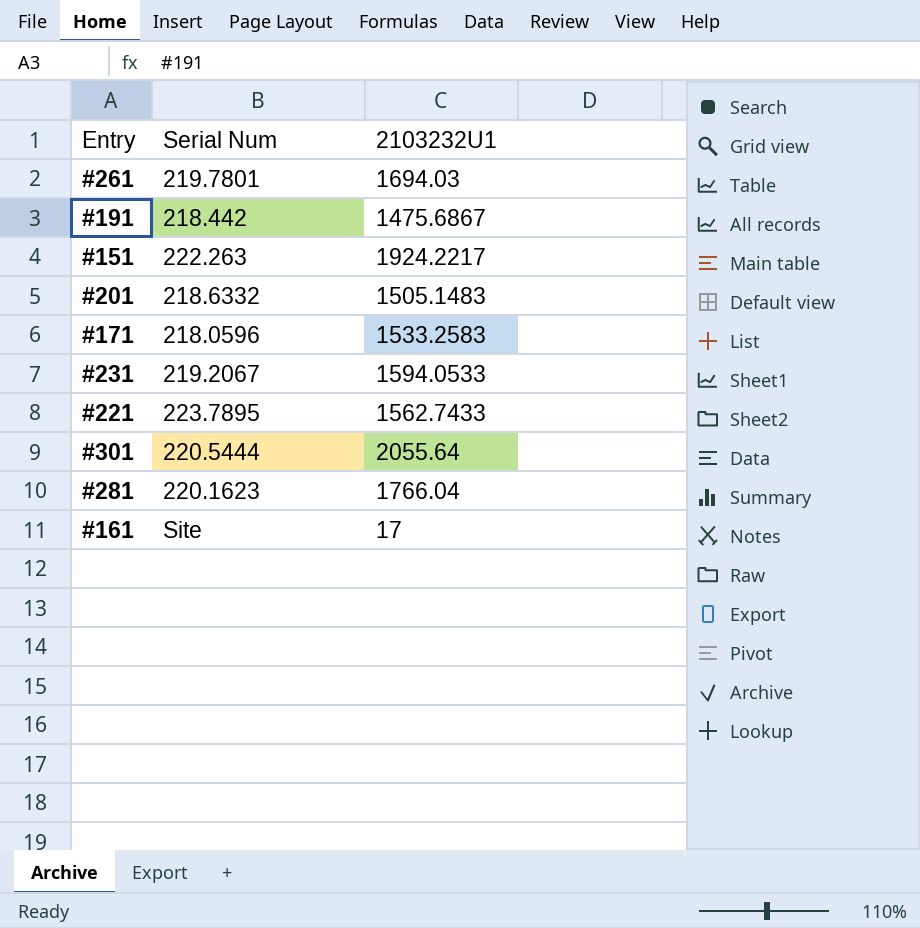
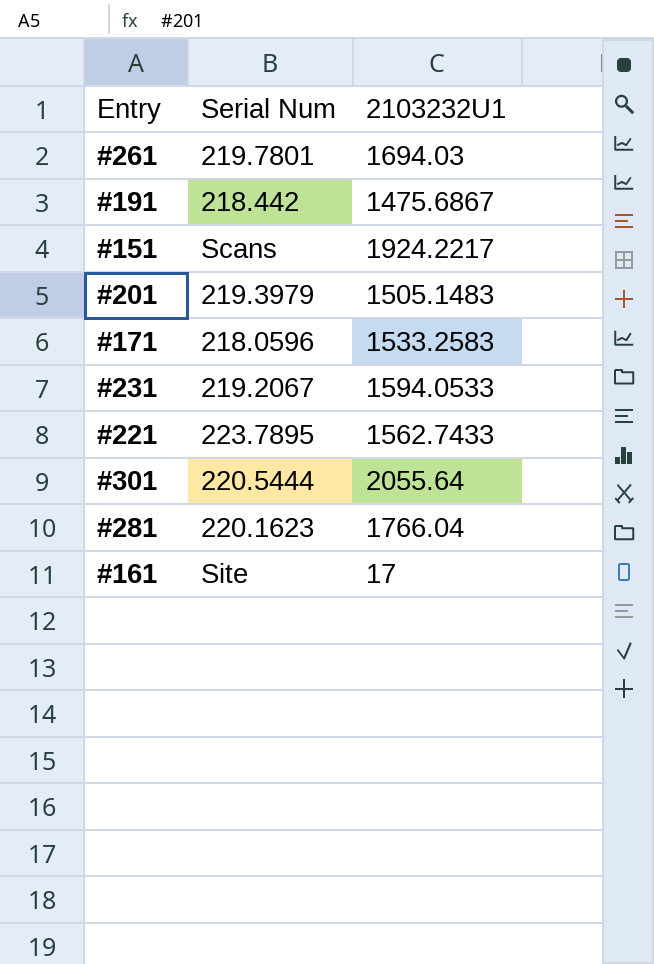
#151 | Serial Num: 222.263 -> Scans
#201 | Serial Num: 218.6332 -> 219.3979

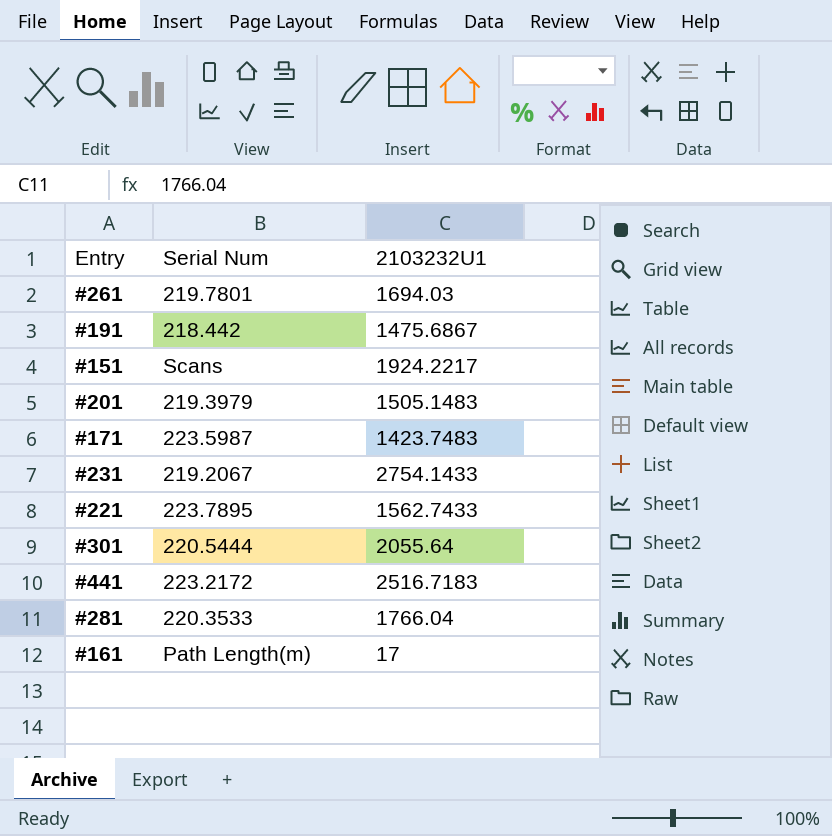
#171 | Serial Num: 218.0596 -> 223.5987
#171 | 2103232U1: 1533.2583 -> 1423.7483
#231 | 2103232U1: 1594.0533 -> 2754.1433
row #441: none -> 223.2172 | 2516.7183
#281 | Serial Num: 220.1623 -> 220.3533
#161 | Serial Num: Site -> Path Length(m)

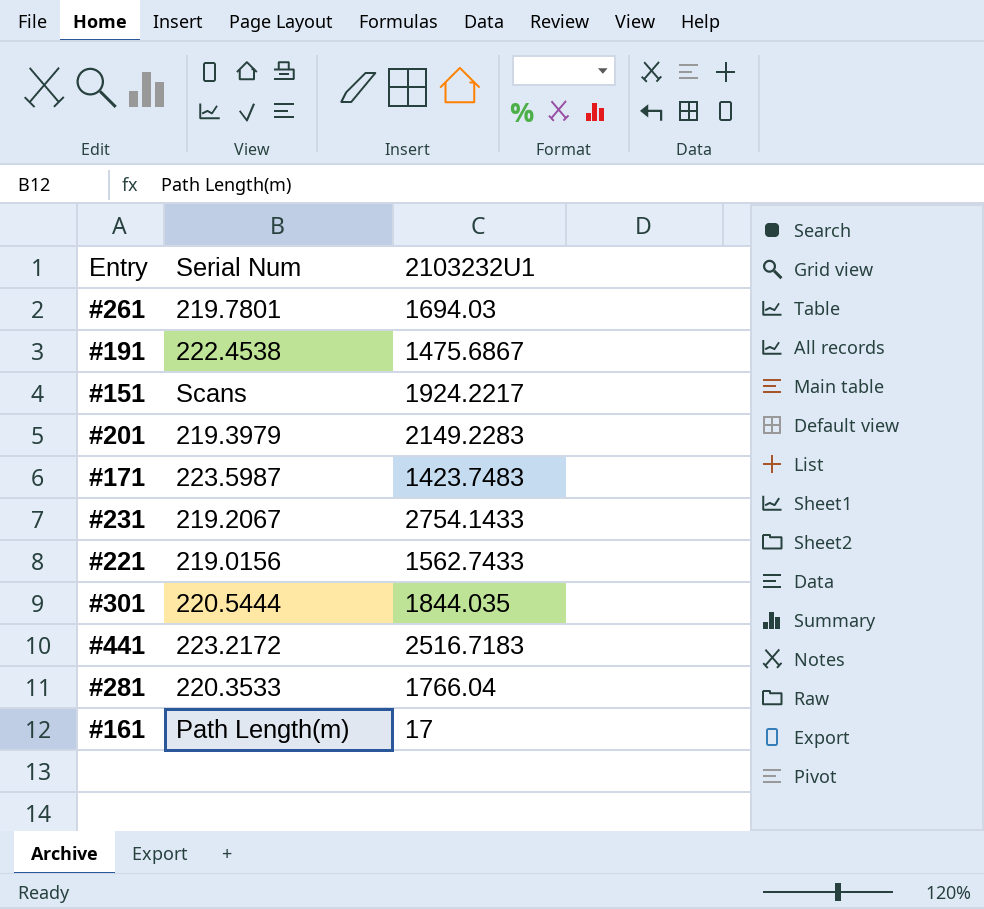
#191 | Serial Num: 218.442 -> 222.4538
#201 | 2103232U1: 1505.1483 -> 2149.2283
#221 | Serial Num: 223.7895 -> 219.0156
#301 | 2103232U1: 2055.64 -> 1844.035

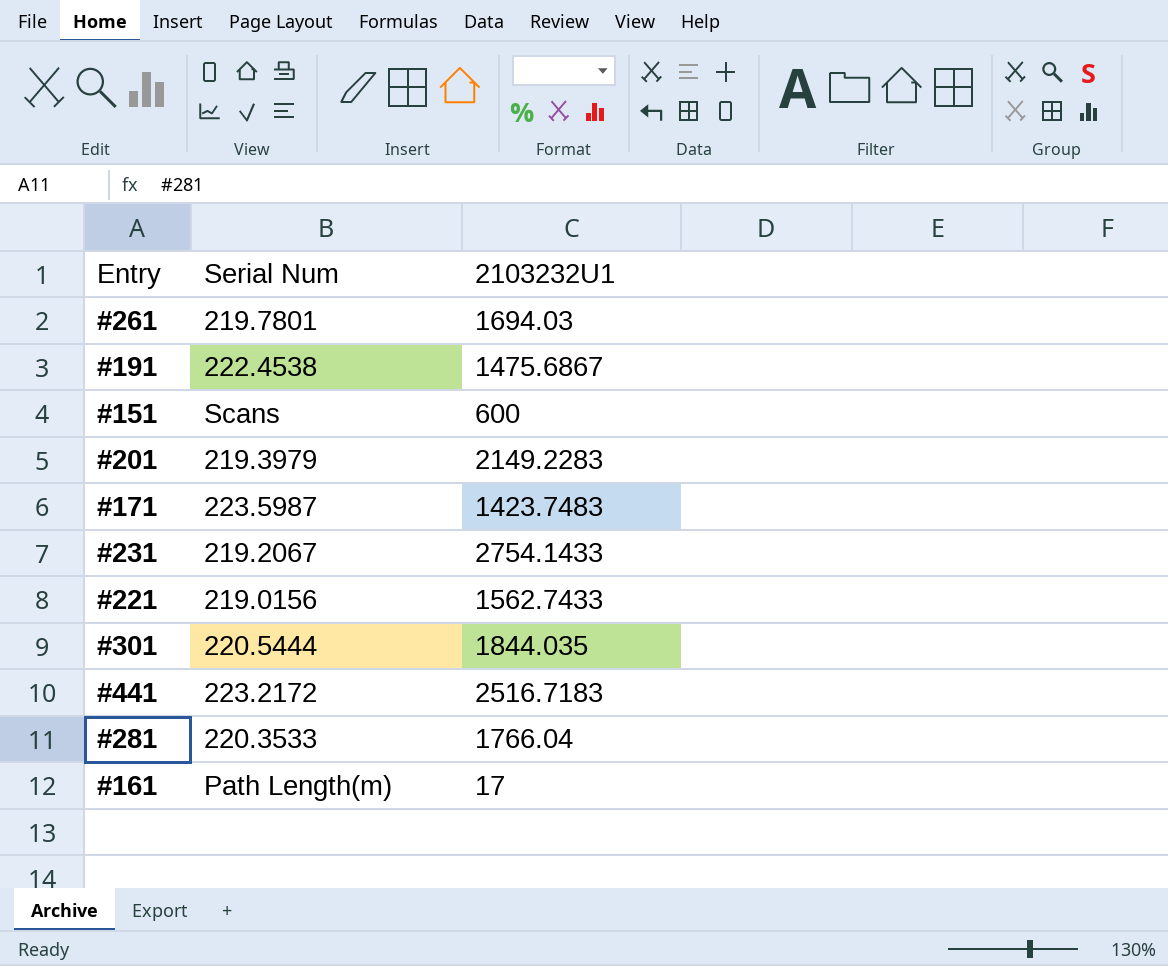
#151 | 2103232U1: 1924.2217 -> 600

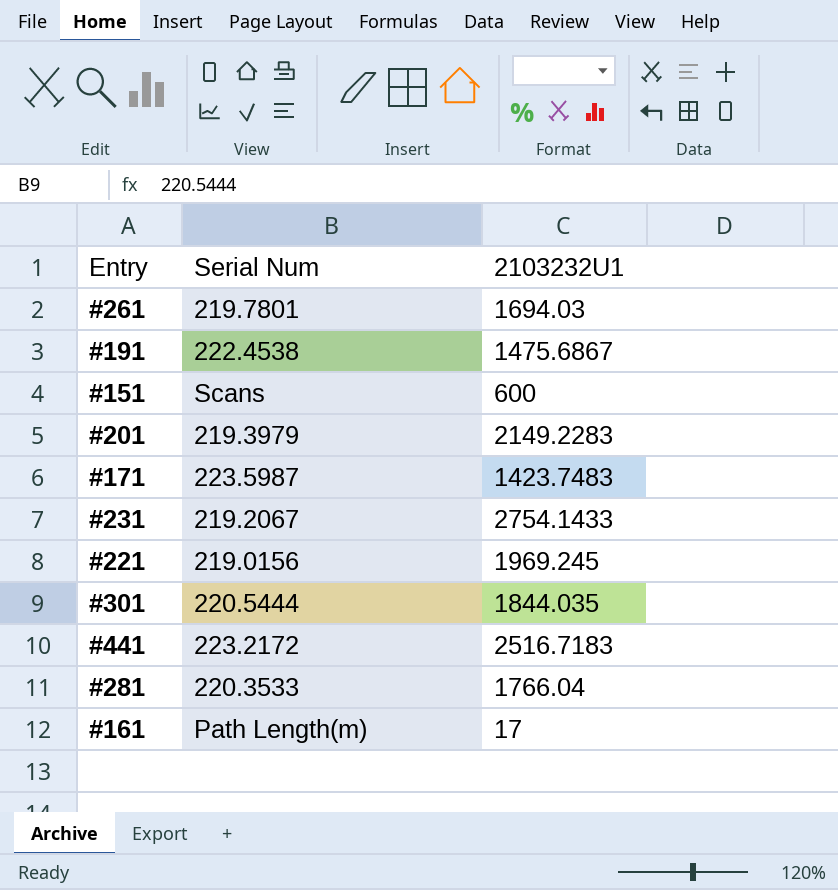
#221 | 2103232U1: 1562.7433 -> 1969.245

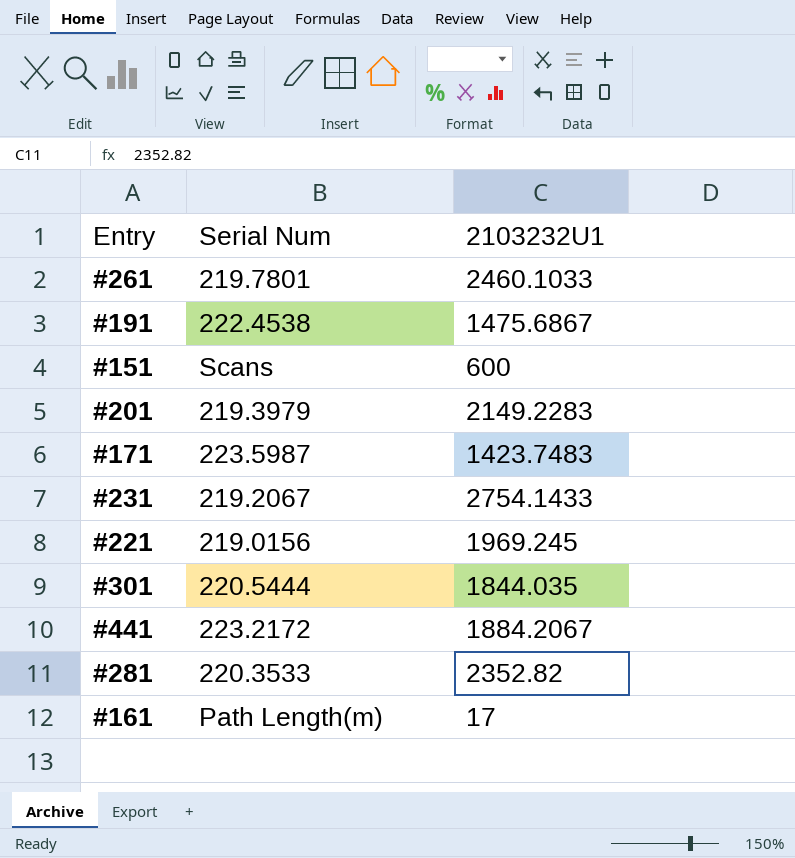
#261 | 2103232U1: 1694.03 -> 2460.1033
#441 | 2103232U1: 2516.7183 -> 1884.2067
#281 | 2103232U1: 1766.04 -> 2352.82

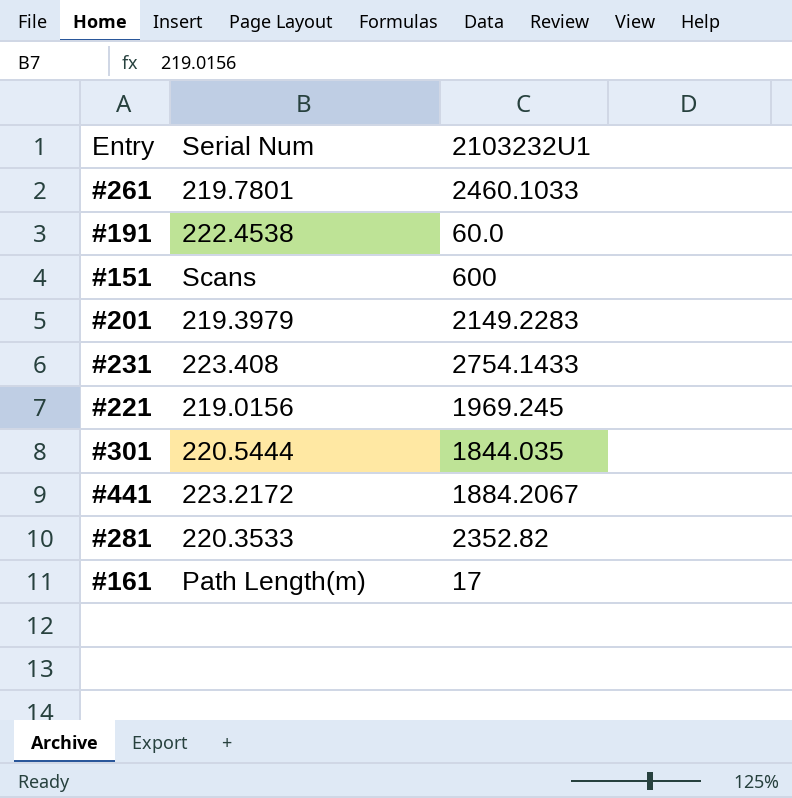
row #171: 223.5987 | 1423.7483 -> none
#191 | 2103232U1: 1475.6867 -> 60.0
#231 | Serial Num: 219.2067 -> 223.408

